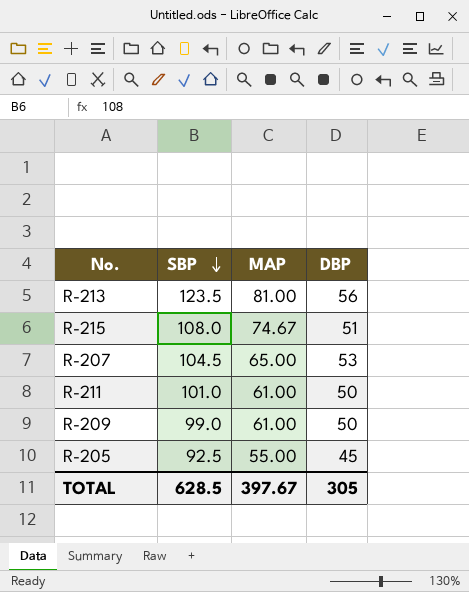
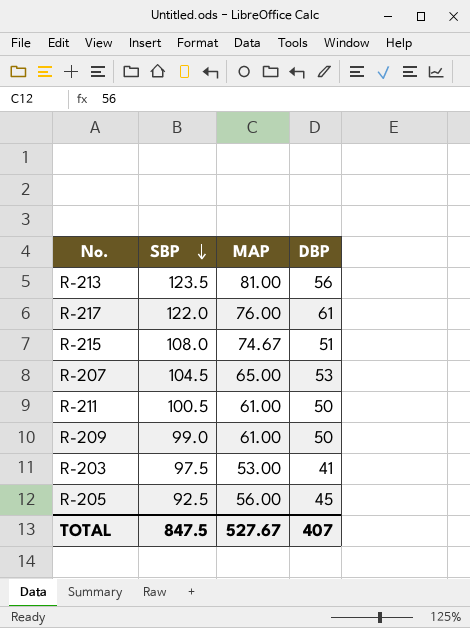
row R-217: none -> 122.0 | 76.00 | 61
R-211 | SBP: 101.0 -> 100.5
row R-203: none -> 97.5 | 53.00 | 41
R-205 | MAP: 55.00 -> 56.00
TOTAL | SBP: 628.5 -> 847.5
TOTAL | MAP: 397.67 -> 527.67
TOTAL | DBP: 305 -> 407

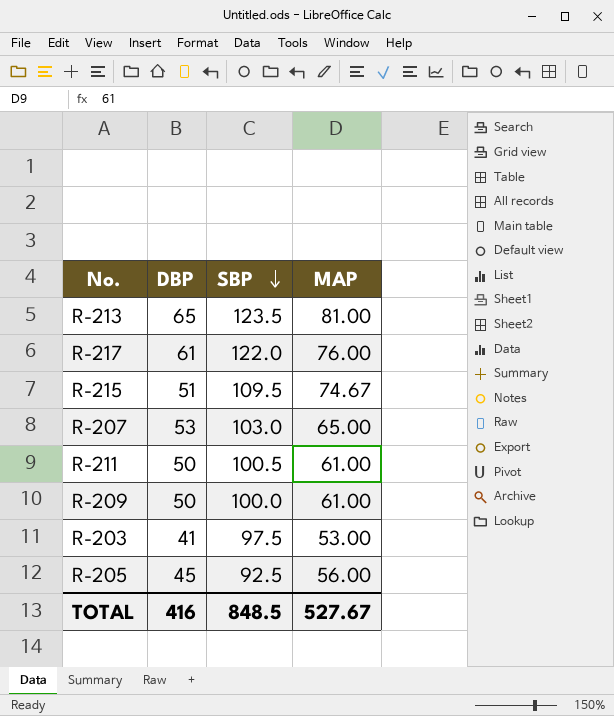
column DBP | position: 4 -> 2
R-213 | DBP: 56 -> 65
R-215 | SBP: 108.0 -> 109.5
R-207 | SBP: 104.5 -> 103.0
R-209 | SBP: 99.0 -> 100.0
TOTAL | DBP: 407 -> 416
TOTAL | SBP: 847.5 -> 848.5

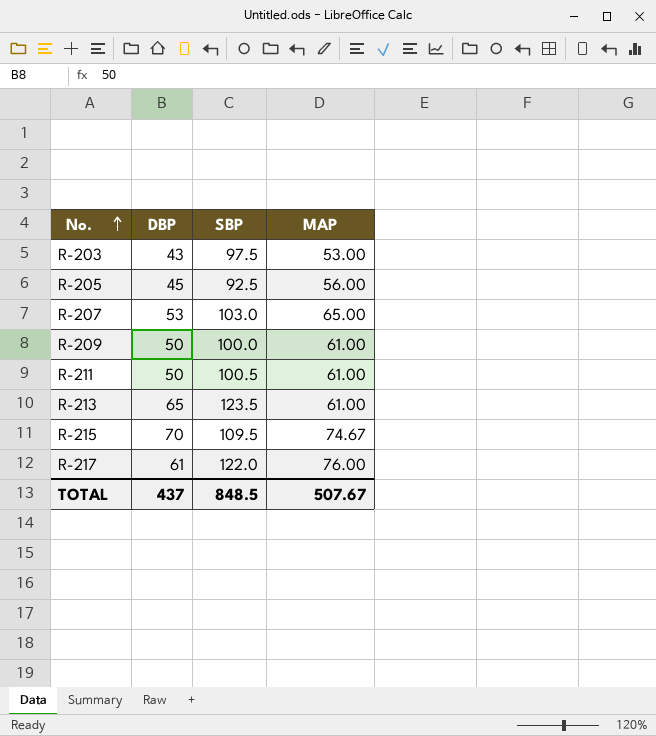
row order: SBP descending -> No. ascending
R-203 | DBP: 41 -> 43
R-213 | MAP: 81.00 -> 61.00
R-215 | DBP: 51 -> 70
TOTAL | DBP: 416 -> 437
TOTAL | MAP: 527.67 -> 507.67

